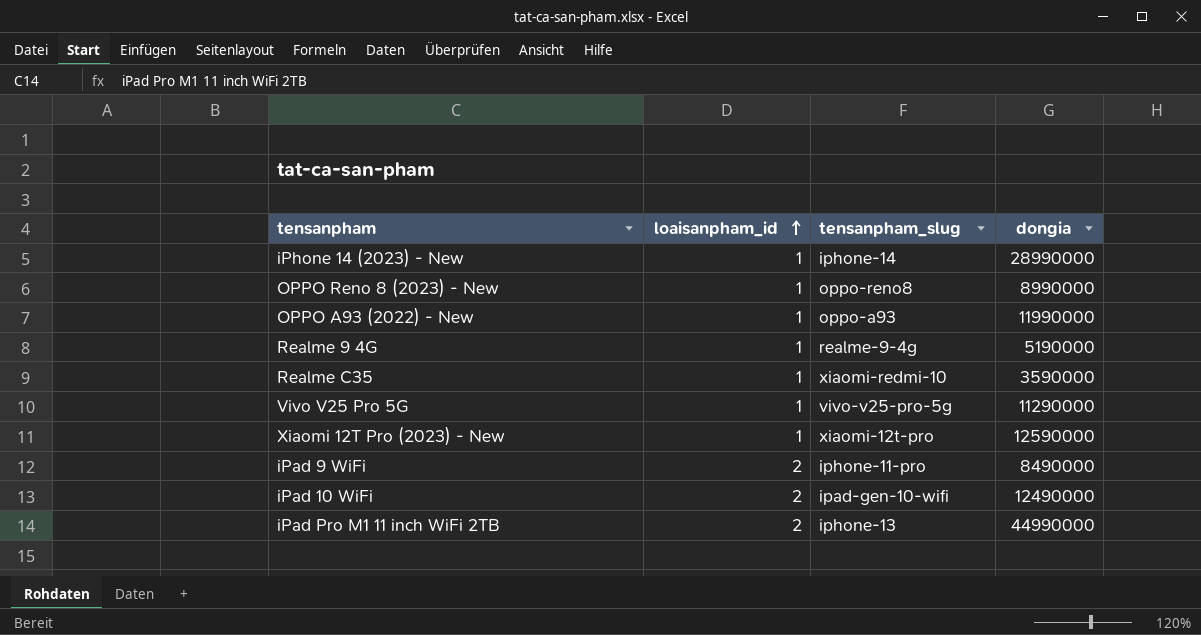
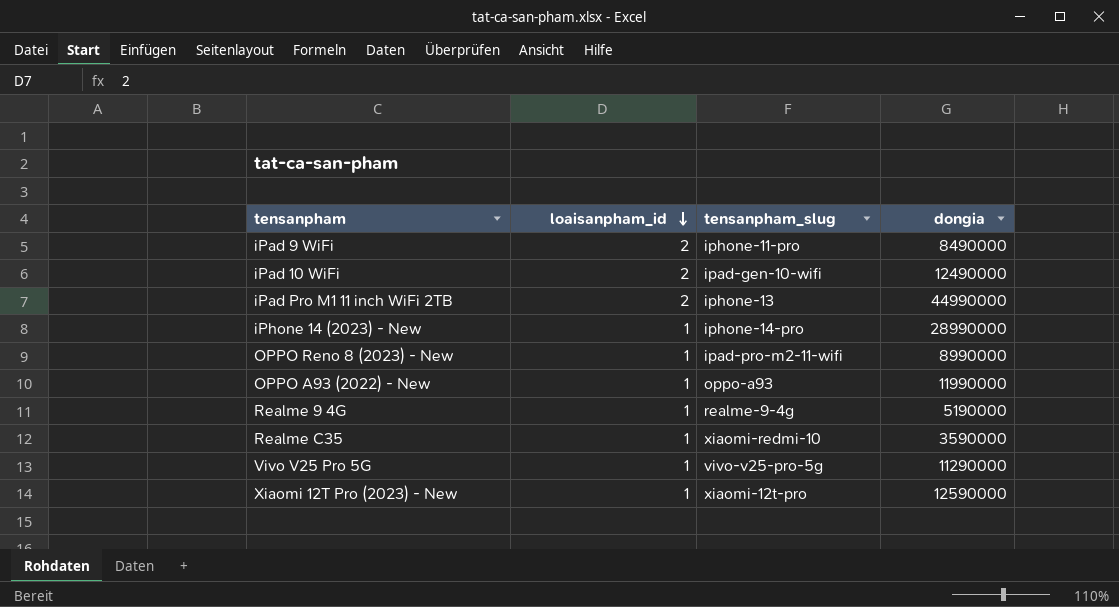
row order: loaisanpham_id ascending -> loaisanpham_id descending
iPhone 14 (2023) - New | tensanpham_slug: iphone-14 -> iphone-14-pro
OPPO Reno 8 (2023) - New | tensanpham_slug: oppo-reno8 -> ipad-pro-m2-11-wifi

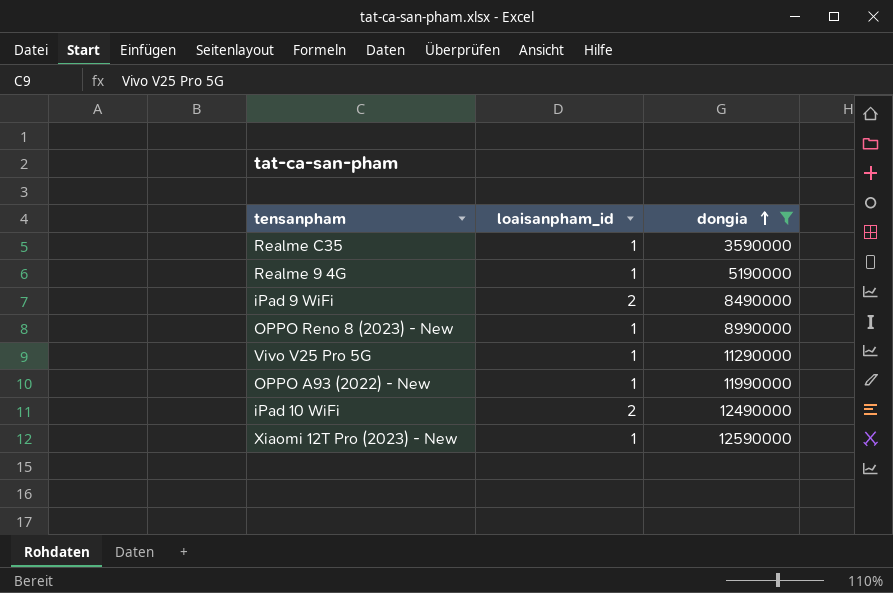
filter: none -> dongia <= 12590000
row order: loaisanpham_id descending -> dongia ascending
column tensanpham_slug | position: 3 -> none

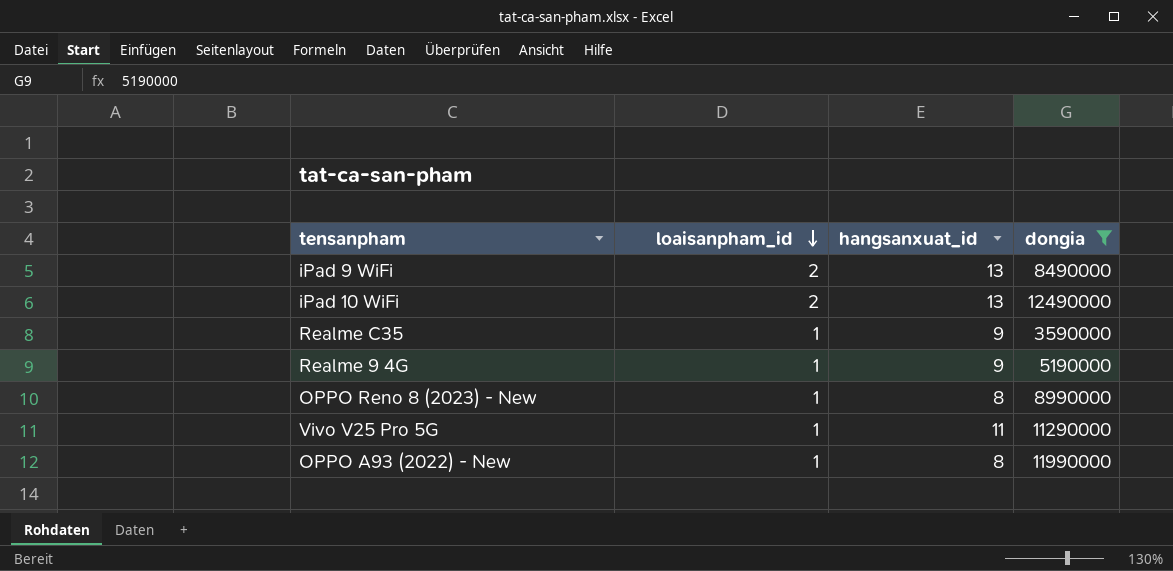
row order: dongia ascending -> loaisanpham_id descending
column hangsanxuat_id | position: none -> 3
row Xiaomi 12T Pro (2023) - New: 1 | 12590000 -> none

